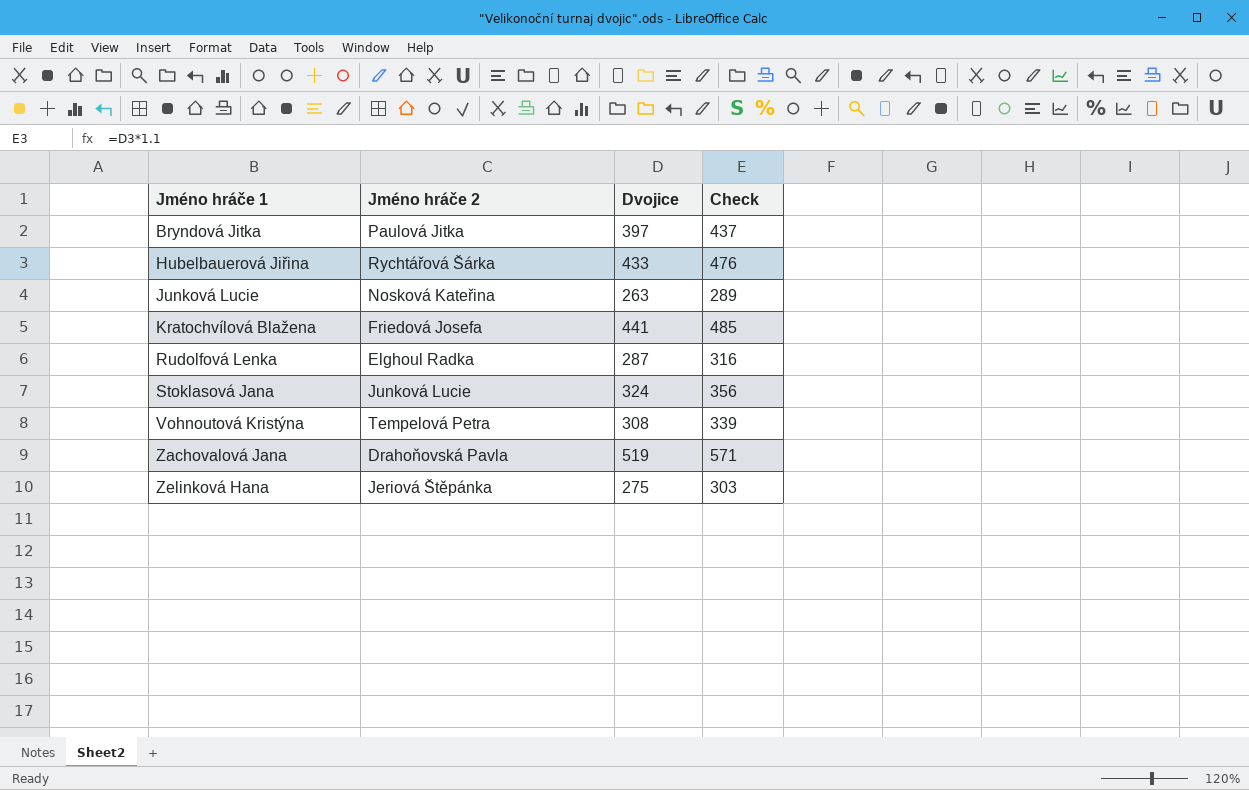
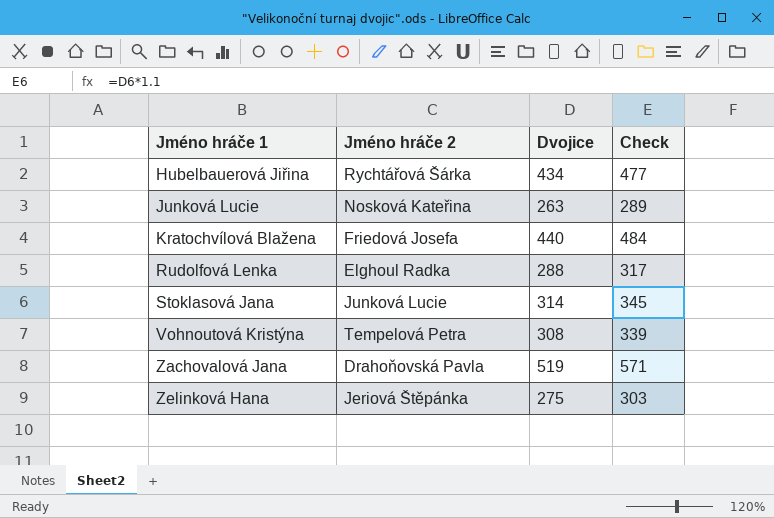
row Bryndová Jitka: Paulová Jitka | 397 | 437 -> none
Hubelbauerová Jiřina | Dvojice: 433 -> 434
Hubelbauerová Jiřina | Check: 476 -> 477
Kratochvílová Blažena | Dvojice: 441 -> 440
Kratochvílová Blažena | Check: 485 -> 484
Rudolfová Lenka | Dvojice: 287 -> 288
Rudolfová Lenka | Check: 316 -> 317
Stoklasová Jana | Dvojice: 324 -> 314
Stoklasová Jana | Check: 356 -> 345

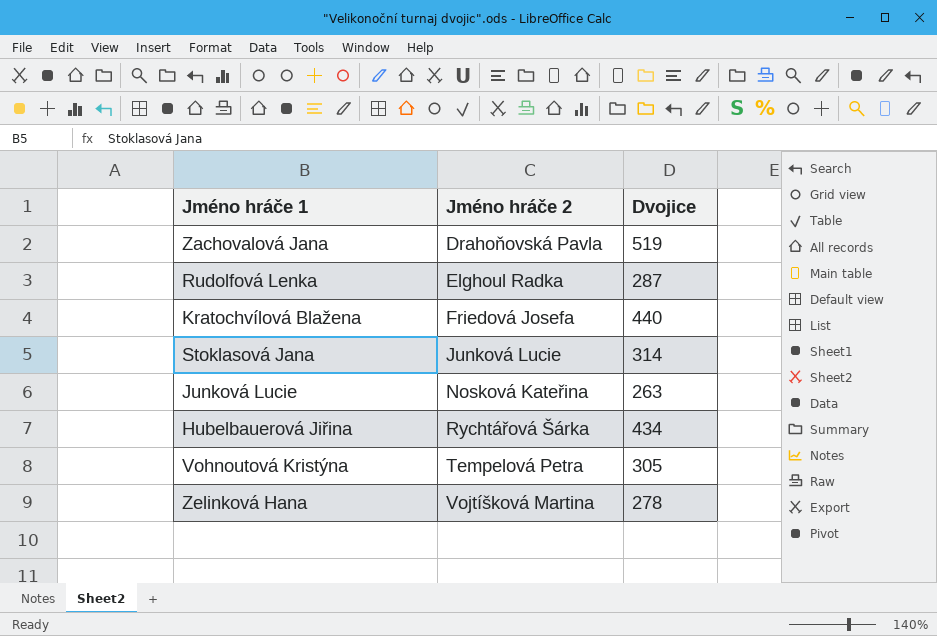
row order: Jméno hráče 1 ascending -> Jméno hráče 2 ascending
column Check | formula: [Dvojice] * 1.1 -> none
Rudolfová Lenka | Dvojice: 288 -> 287
Vohnoutová Kristýna | Dvojice: 308 -> 305
Zelinková Hana | Jméno hráče 2: Jeriová Štěpánka -> Vojtíšková Martina
Zelinková Hana | Dvojice: 275 -> 278

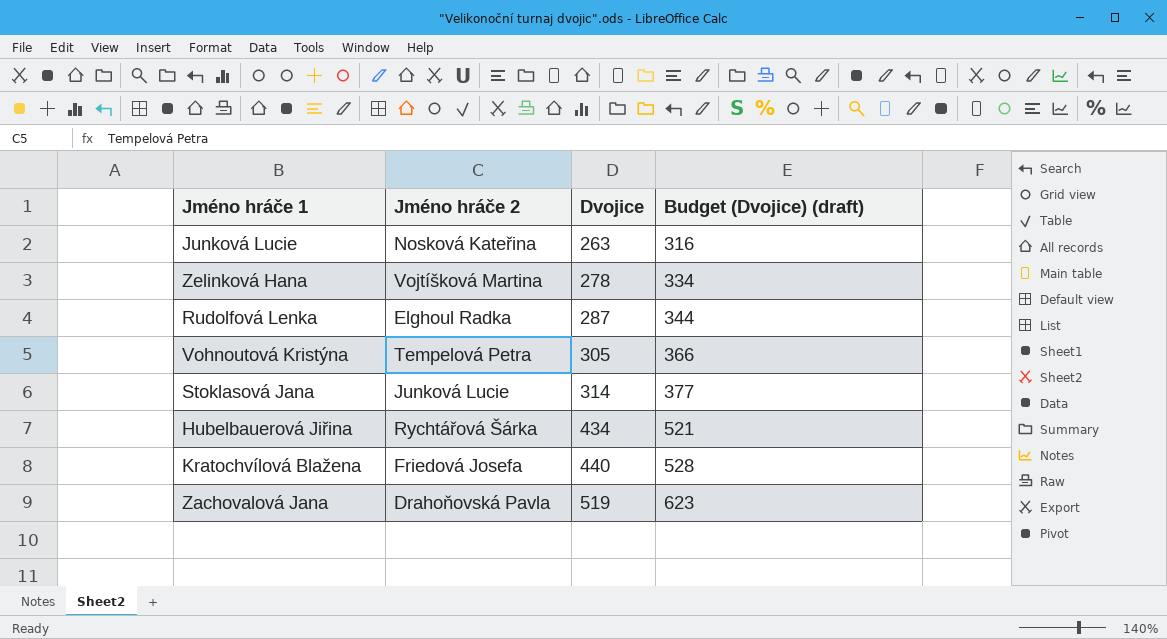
row order: Jméno hráče 2 ascending -> Dvojice ascending
column Budget (Dvojice) (draft) | formula: none -> [Dvojice] * 1.2

